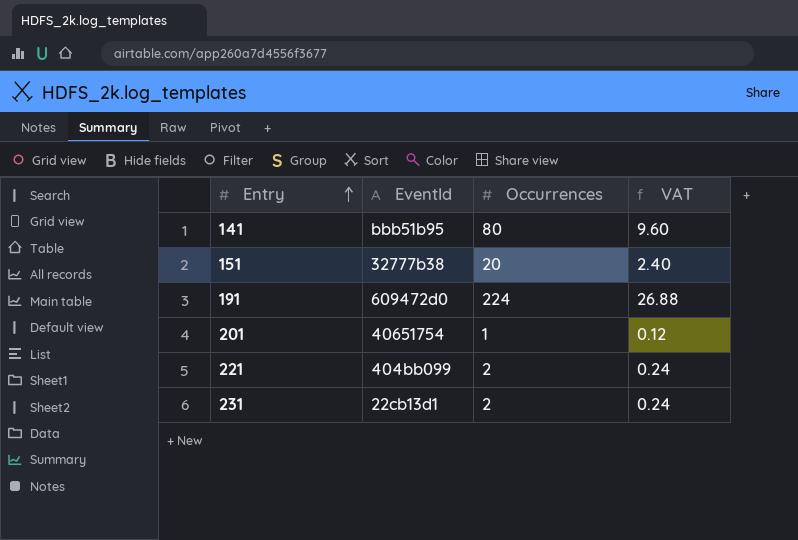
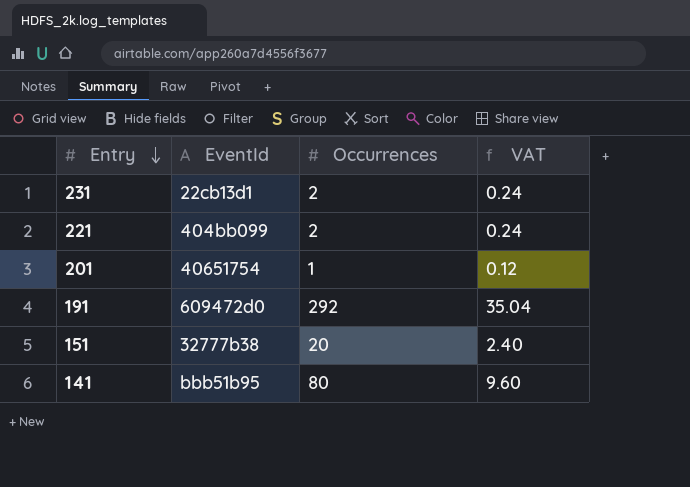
row order: Entry ascending -> Entry descending
191 | Occurrences: 224 -> 292
191 | VAT: 26.88 -> 35.04

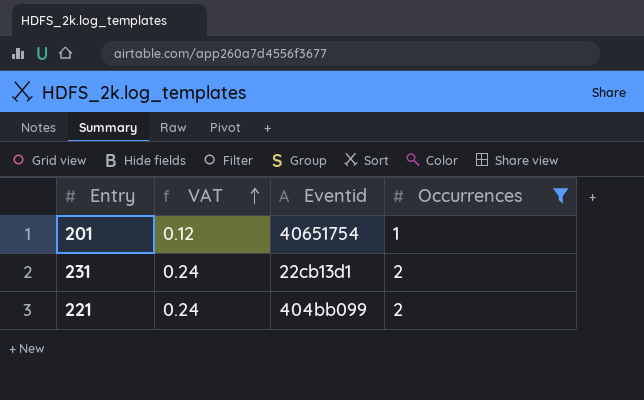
filter: none -> Occurrences <= 2
row order: Entry descending -> VAT ascending
column VAT | position: 4 -> 2
column name: EventId -> Eventid

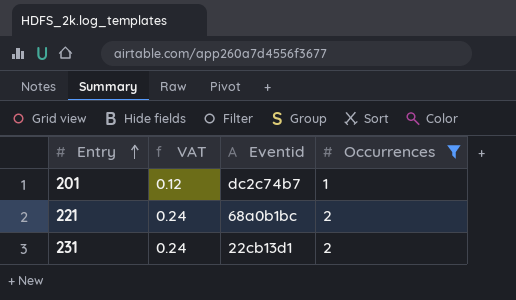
row order: VAT ascending -> Entry ascending
201 | Eventid: 40651754 -> dc2c74b7
221 | Eventid: 404bb099 -> 68a0b1bc

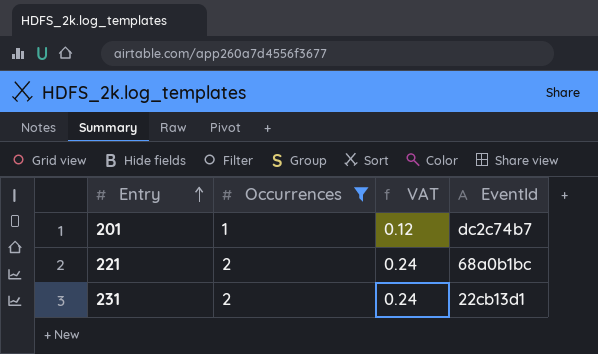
column Occurrences | position: 4 -> 2
column name: Eventid -> EventId

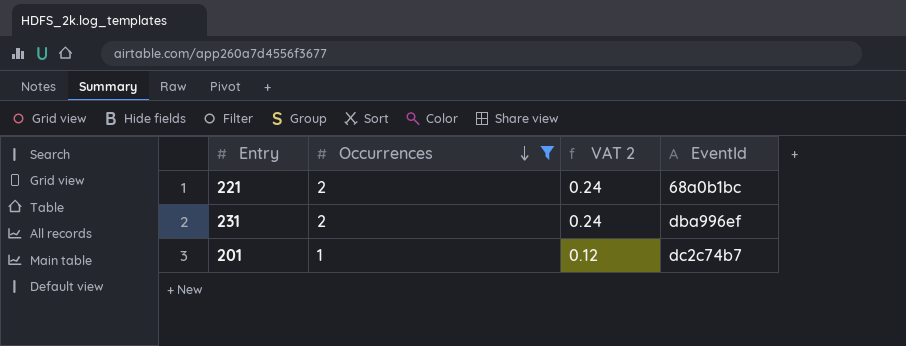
row order: Entry ascending -> Occurrences descending
column name: VAT -> VAT 2
231 | EventId: 22cb13d1 -> dba996ef

